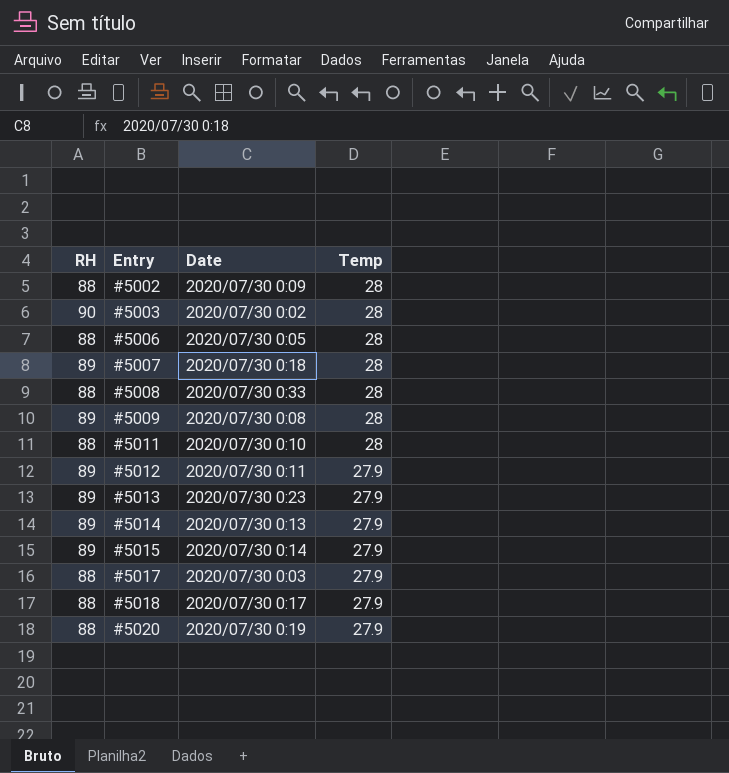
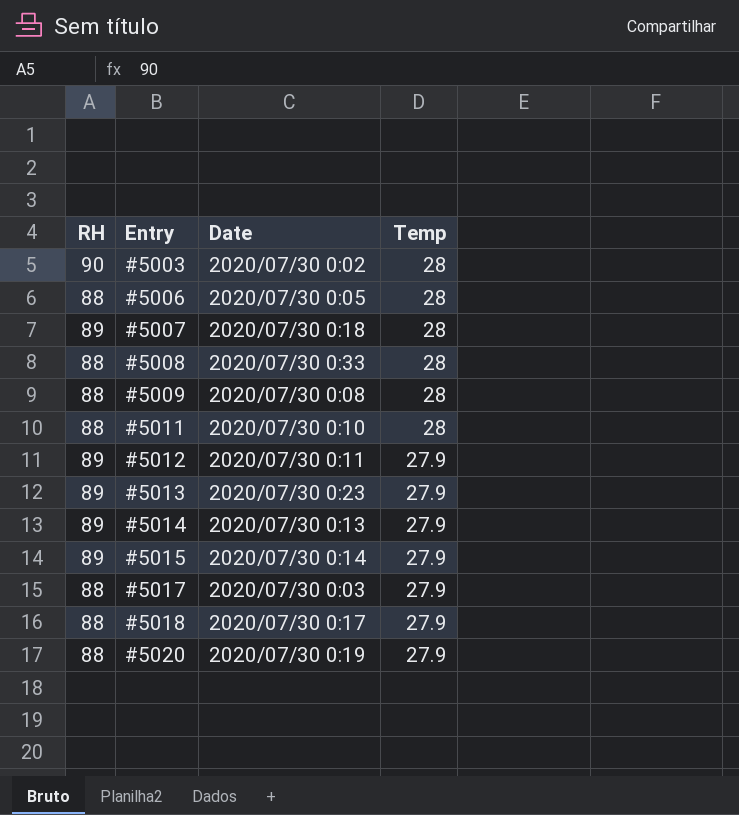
row #5002: 88 | 2020/07/30 0:09 | 28 -> none
#5009 | RH: 89 -> 88

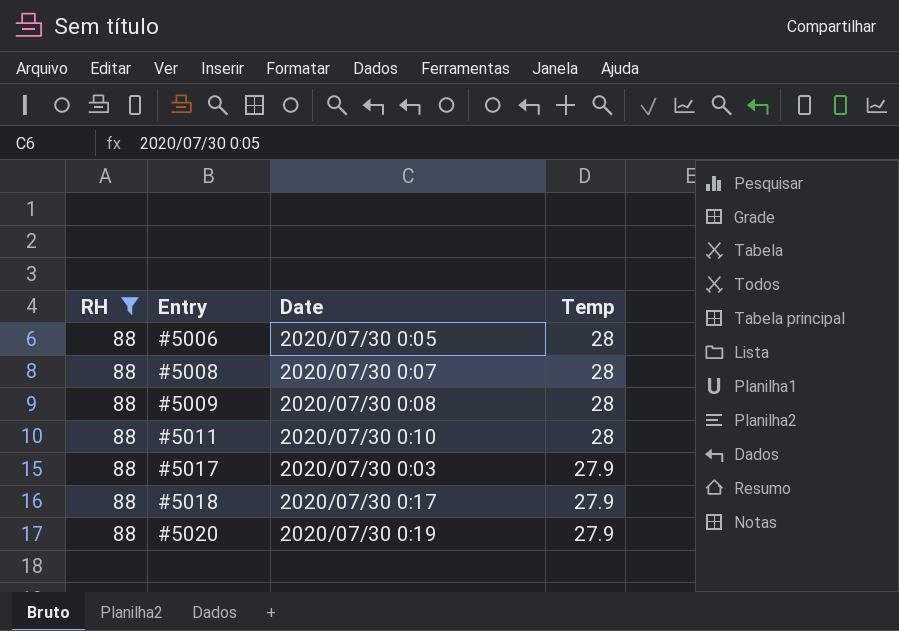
filter: none -> RH = 88
#5008 | Date: 2020/07/30 0:33 -> 2020/07/30 0:07

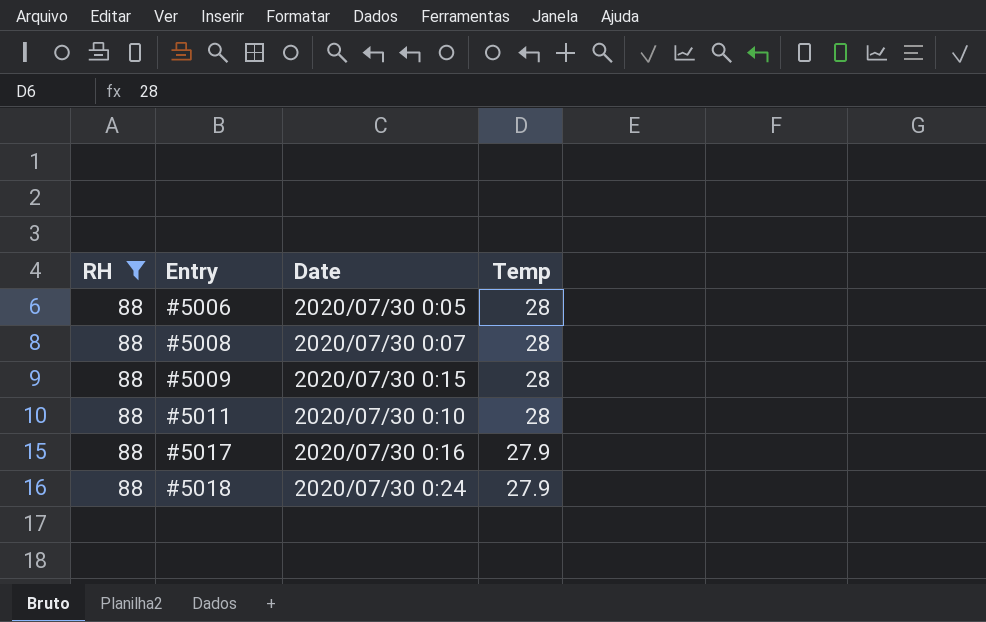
row #5020: 88 | 2020/07/30 0:19 | 27.9 -> none
#5009 | Date: 2020/07/30 0:08 -> 2020/07/30 0:15
#5017 | Date: 2020/07/30 0:03 -> 2020/07/30 0:16
#5018 | Date: 2020/07/30 0:17 -> 2020/07/30 0:24

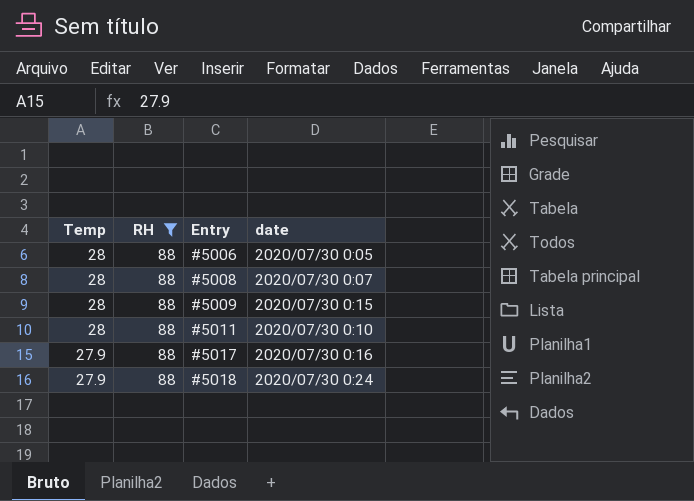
column Temp | position: 4 -> 1
column name: Date -> date

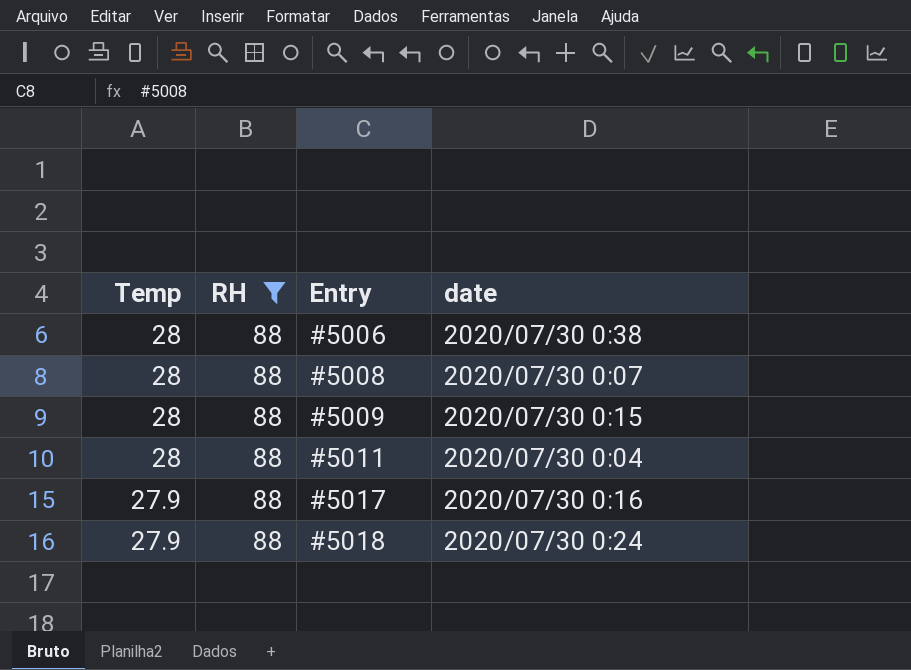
#5006 | date: 2020/07/30 0:05 -> 2020/07/30 0:38
#5011 | date: 2020/07/30 0:10 -> 2020/07/30 0:04

